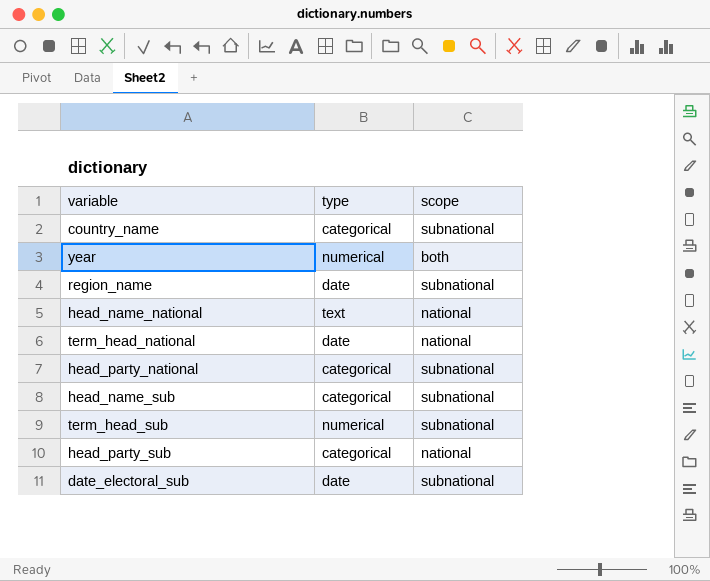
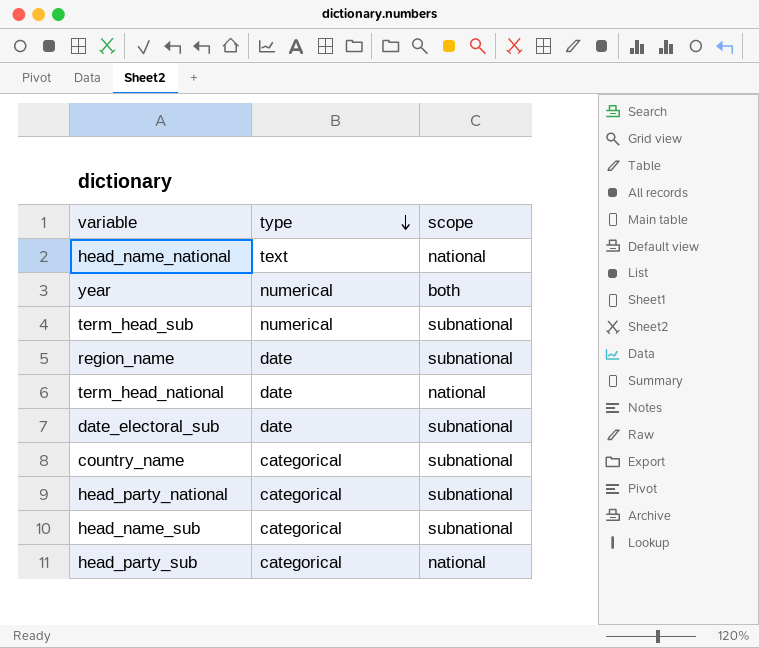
row order: none -> type descending

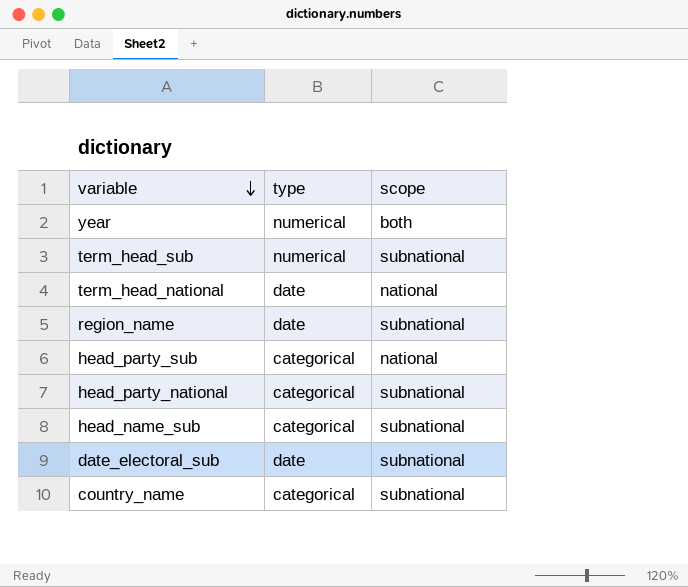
row order: type descending -> variable descending
row head_name_national: text | national -> none

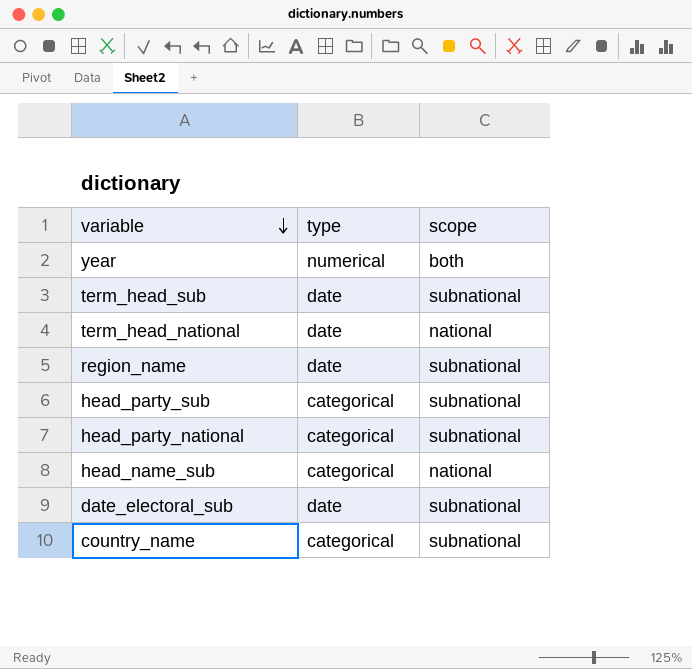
term_head_sub | type: numerical -> date
head_party_sub | scope: national -> subnational
head_name_sub | scope: subnational -> national

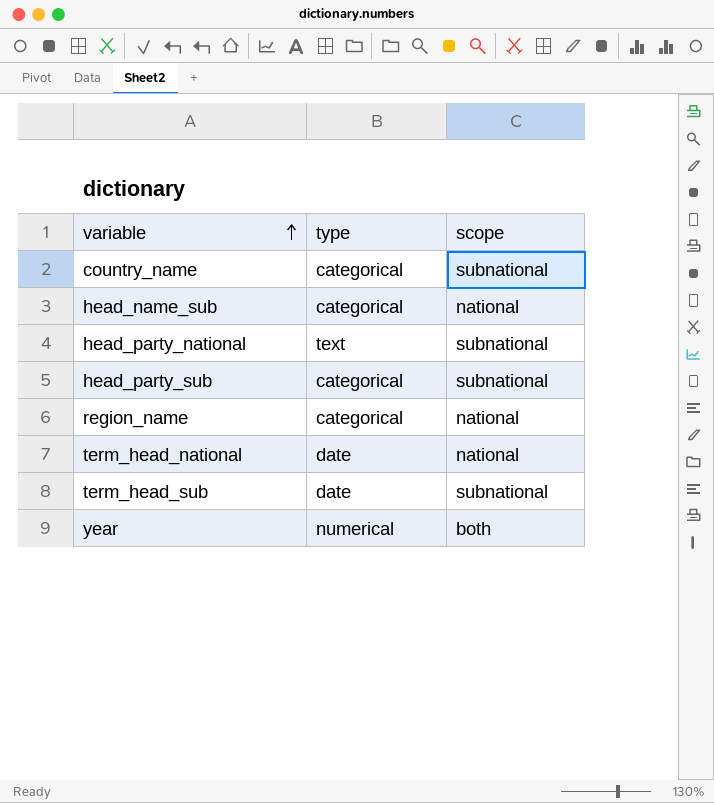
row order: variable descending -> variable ascending
row date_electoral_sub: date | subnational -> none
head_party_national | type: categorical -> text
region_name | type: date -> categorical
region_name | scope: subnational -> national

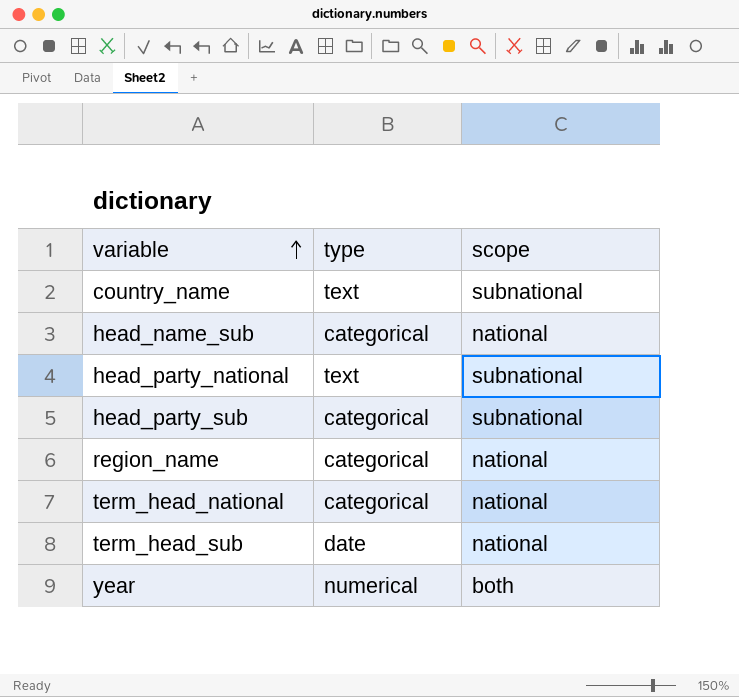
country_name | type: categorical -> text
term_head_national | type: date -> categorical
term_head_sub | scope: subnational -> national

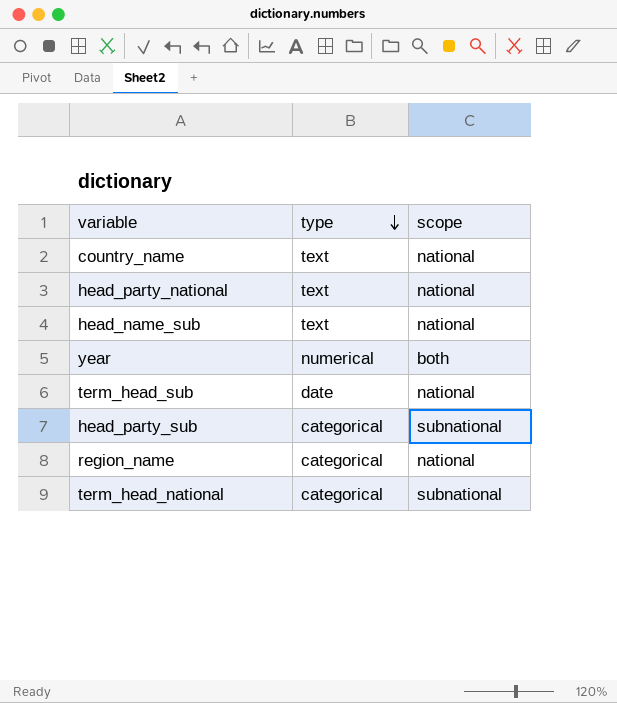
row order: variable ascending -> type descending
country_name | scope: subnational -> national
head_party_national | scope: subnational -> national
head_name_sub | type: categorical -> text
term_head_national | scope: national -> subnational

